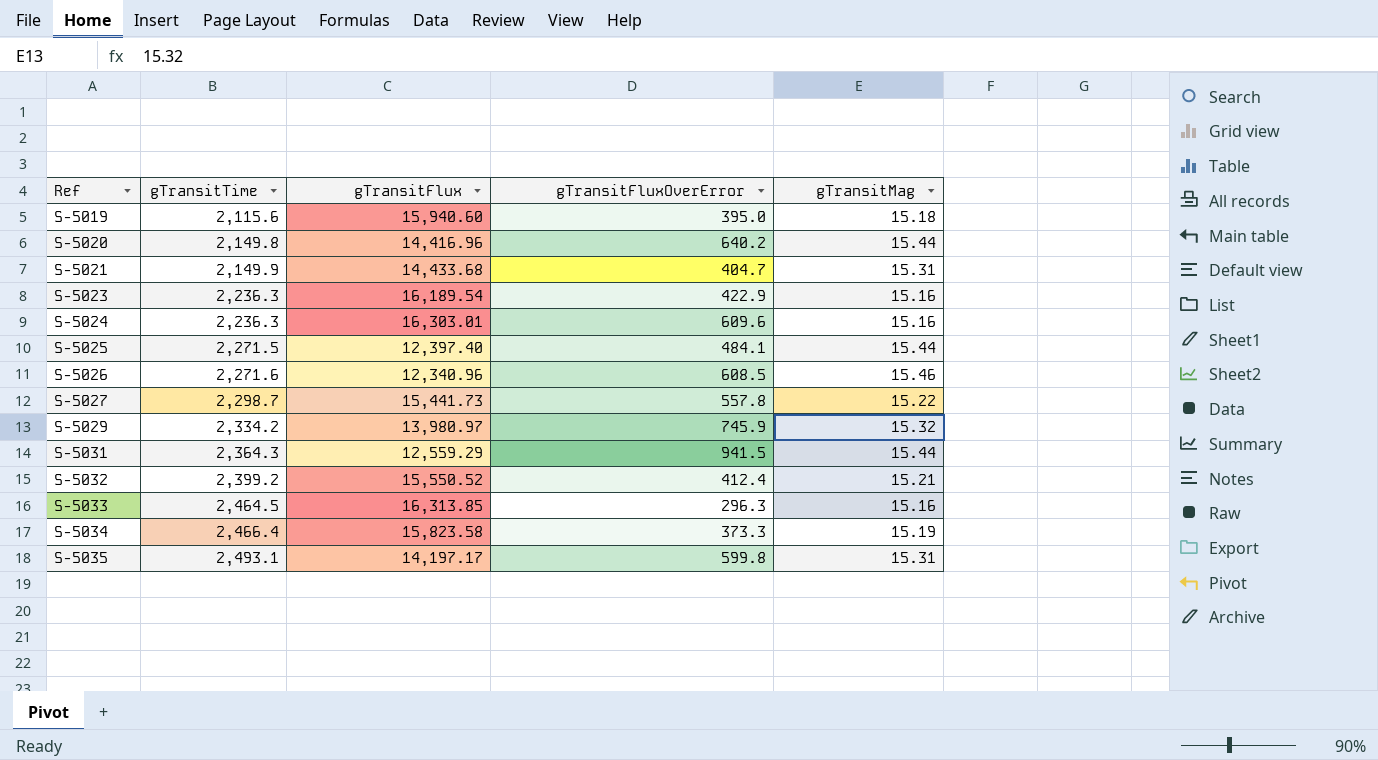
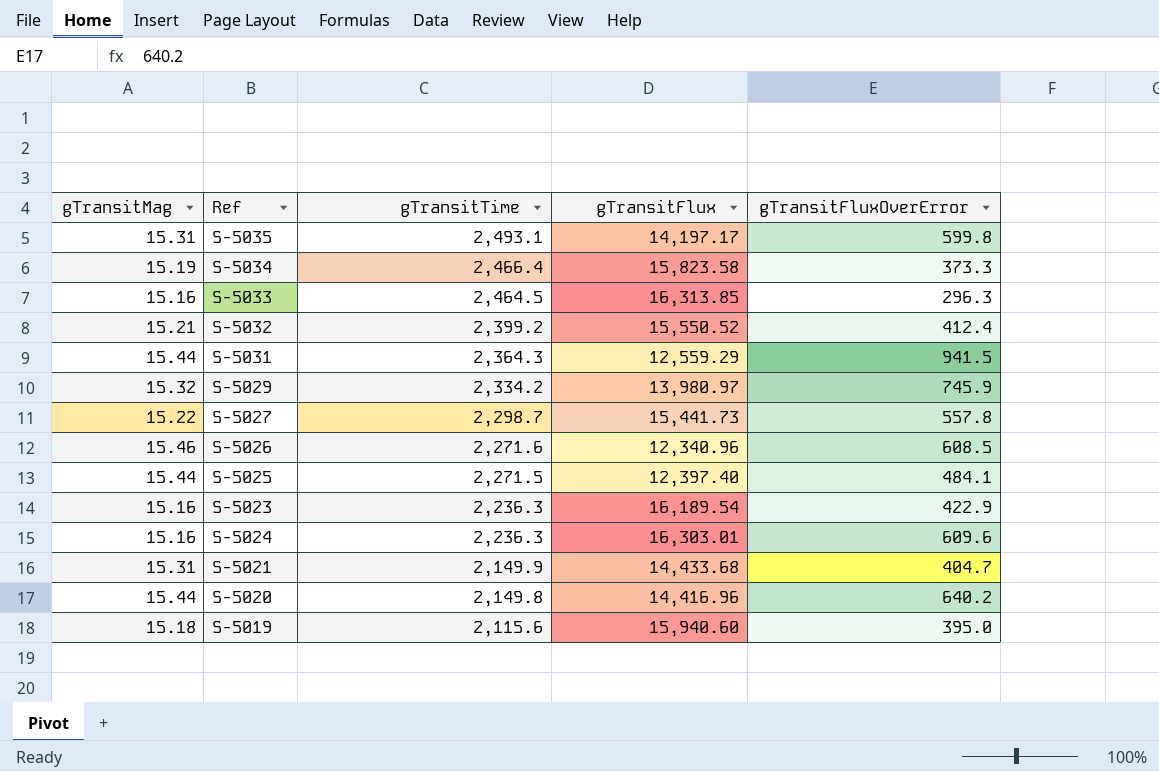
row order: Ref ascending -> gTransitTime descending
column gTransitMag | position: 5 -> 1

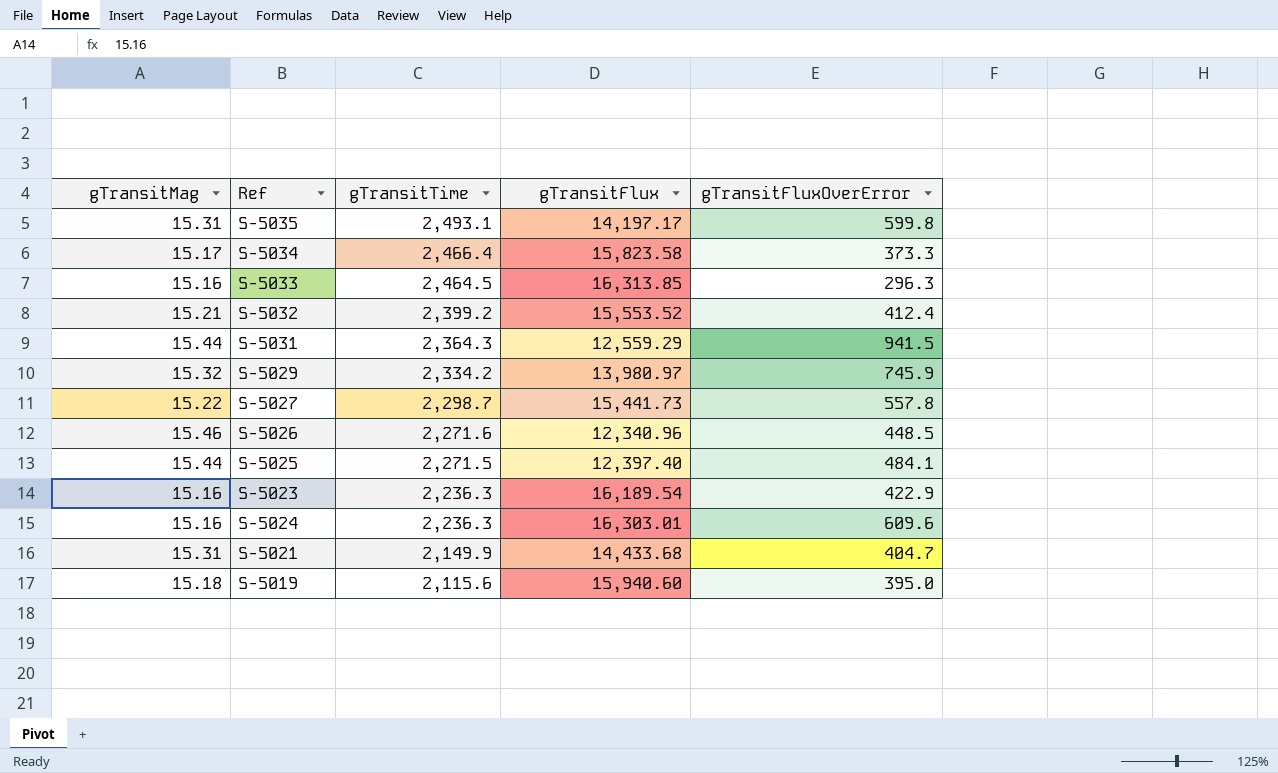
row S-5020: 15.44 | 2,149.8 | 14,416.96 | 640.2 -> none
S-5034 | gTransitMag: 15.19 -> 15.17
S-5032 | gTransitFlux: 15,550.52 -> 15,553.52
S-5026 | gTransitFluxOverError: 608.5 -> 448.5

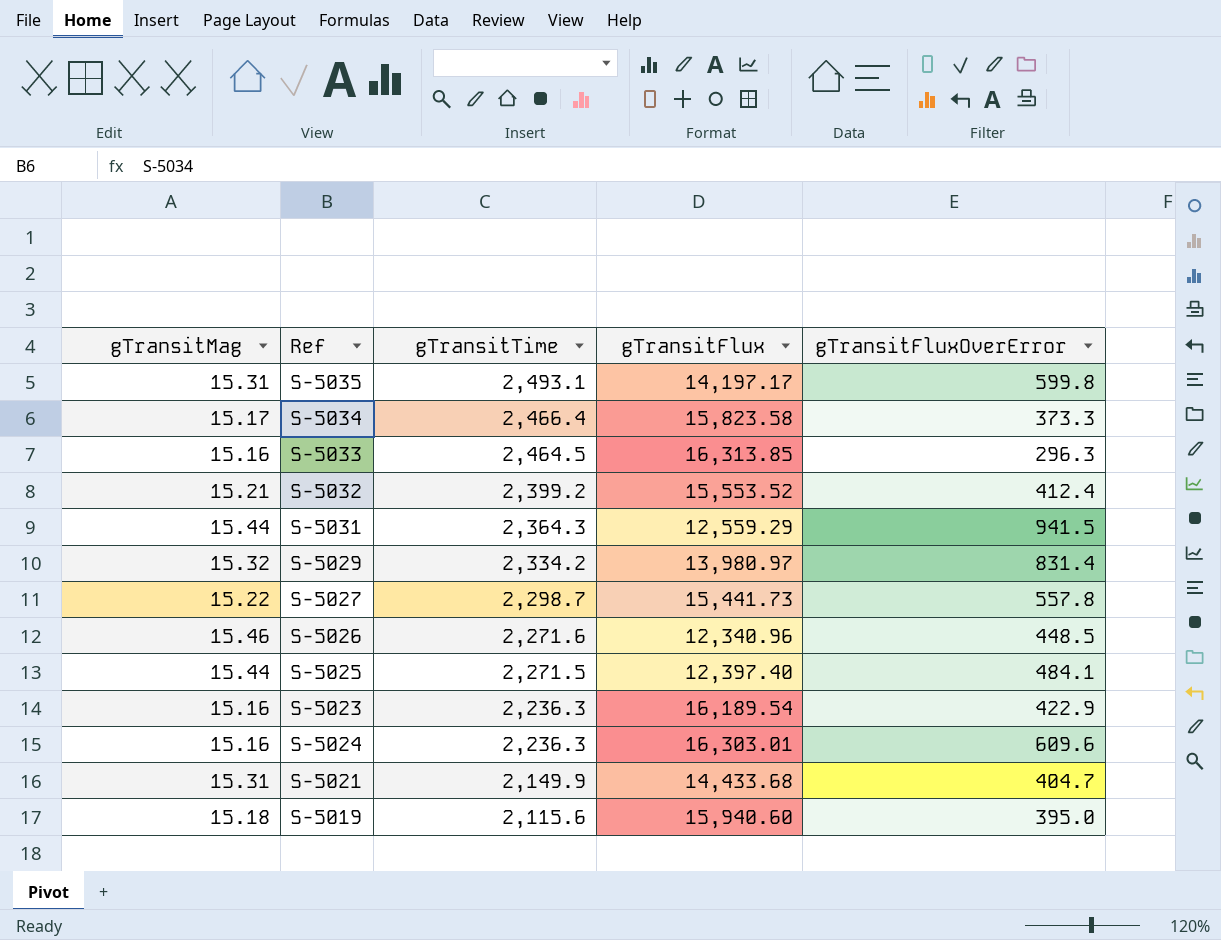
S-5029 | gTransitFluxOverError: 745.9 -> 831.4

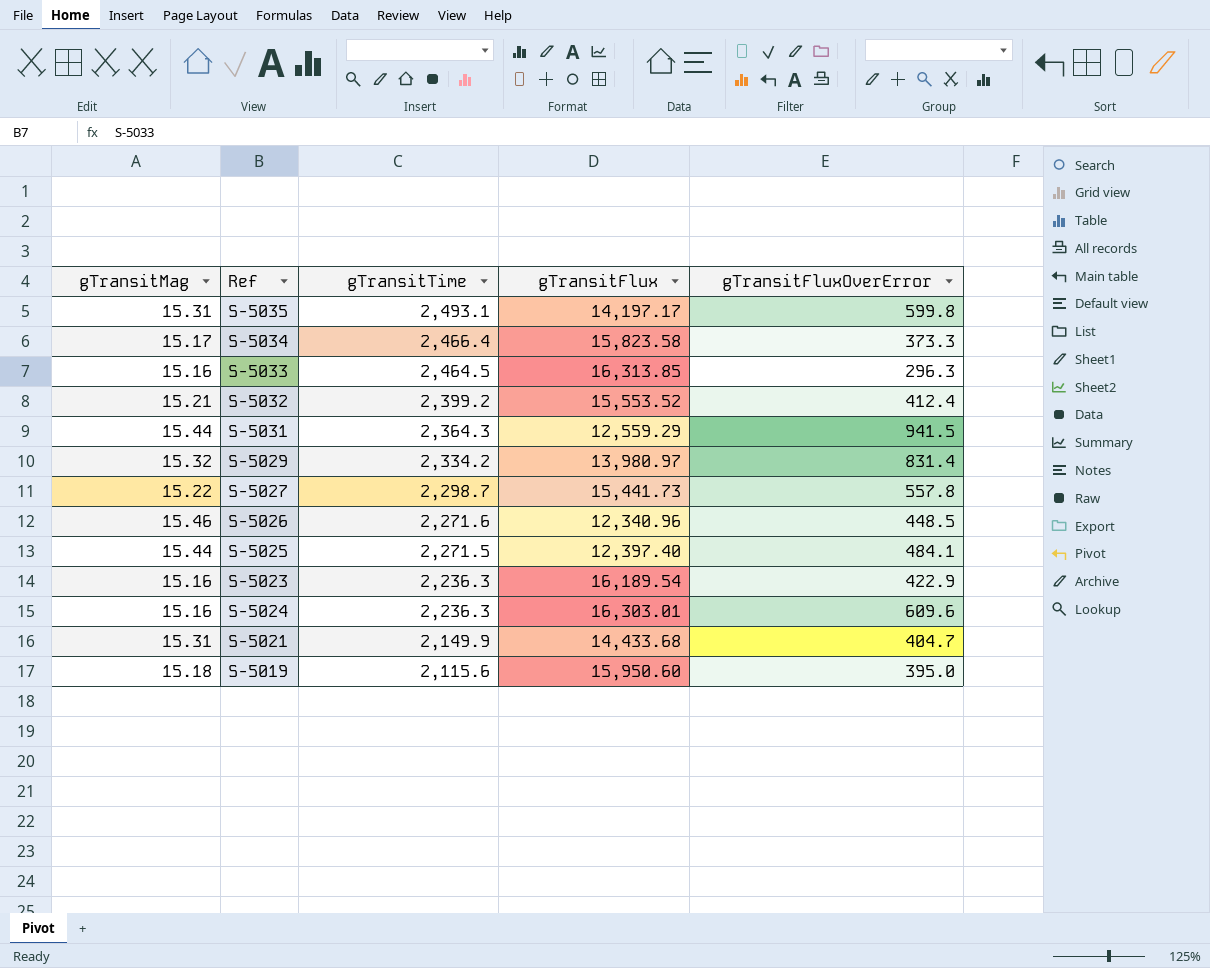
S-5019 | gTransitFlux: 15,940.60 -> 15,950.60

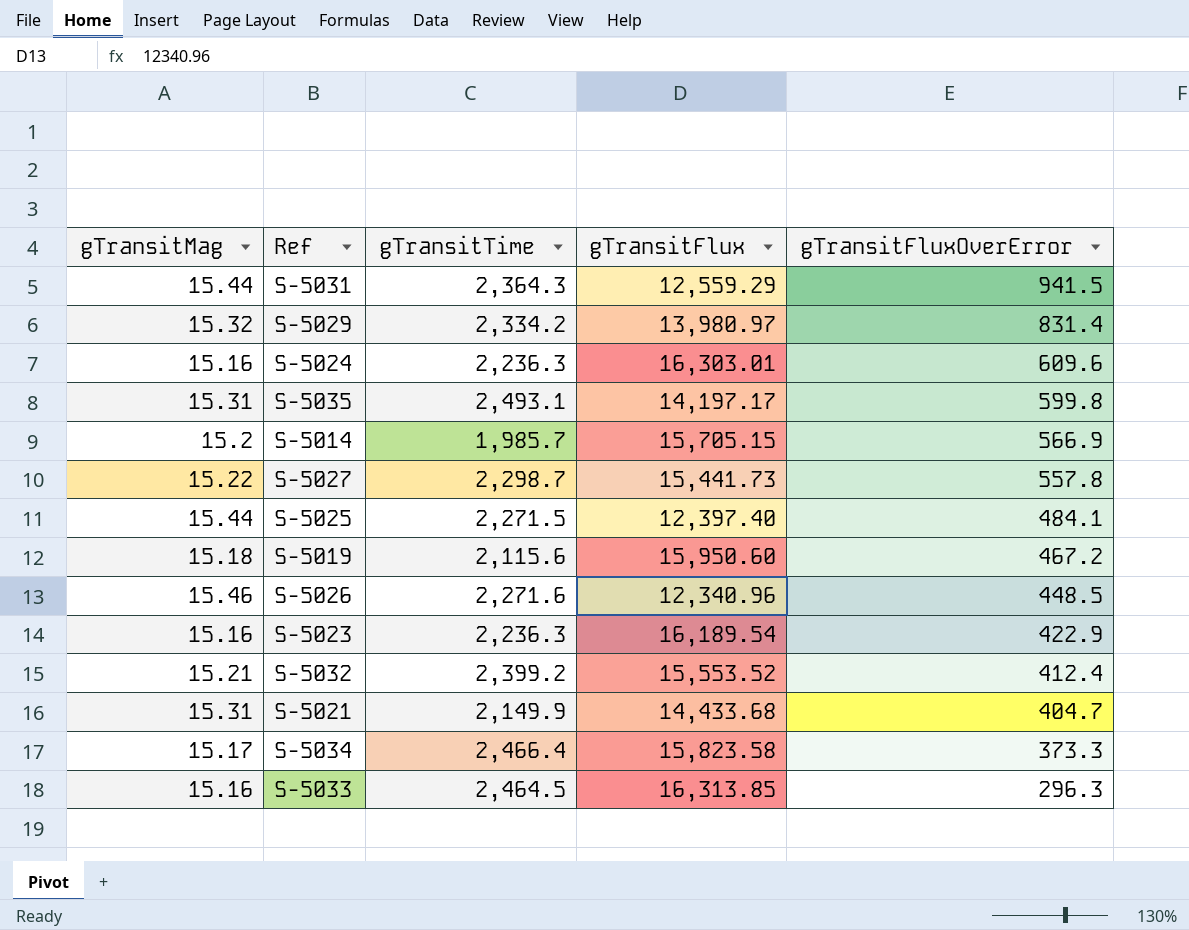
row order: gTransitTime descending -> gTransitFluxOverError descending
row S-5014: none -> 15.2 | 1,985.7 | 15,705.15 | 566.9
S-5019 | gTransitFluxOverError: 395.0 -> 467.2

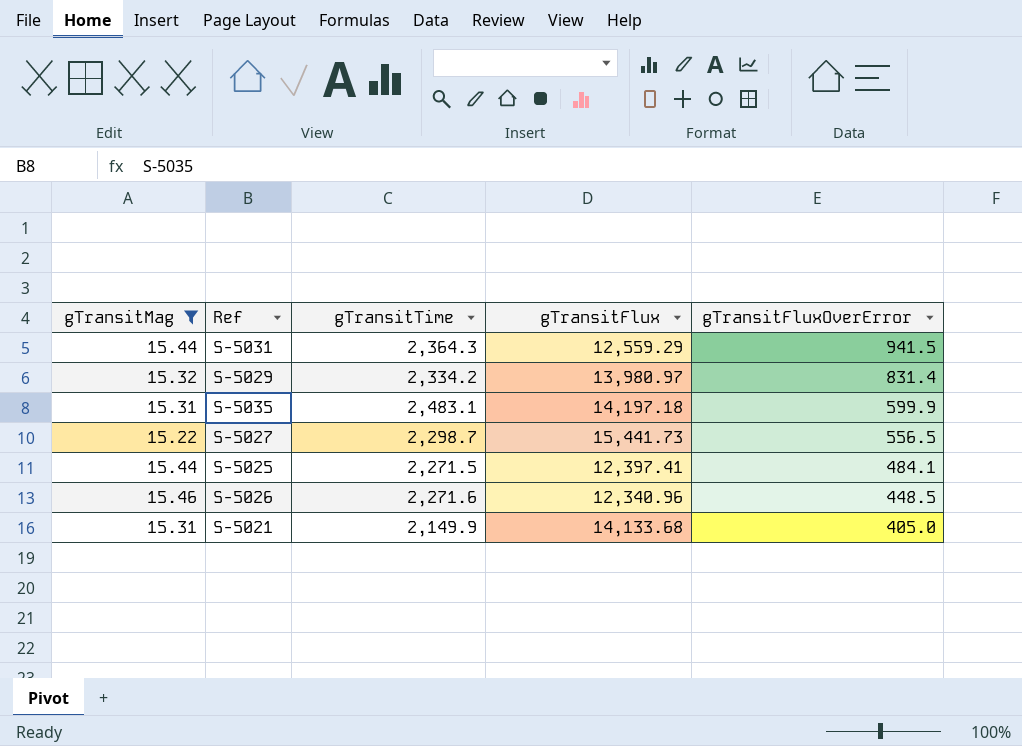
filter: none -> gTransitMag >= 15.22
S-5035 | gTransitTime: 2,493.1 -> 2,483.1
S-5035 | gTransitFlux: 14,197.17 -> 14,197.18
S-5035 | gTransitFluxOverError: 599.8 -> 599.9
S-5027 | gTransitFluxOverError: 557.8 -> 556.5
S-5025 | gTransitFlux: 12,397.40 -> 12,397.41
S-5021 | gTransitFlux: 14,433.68 -> 14,133.68
S-5021 | gTransitFluxOverError: 404.7 -> 405.0

